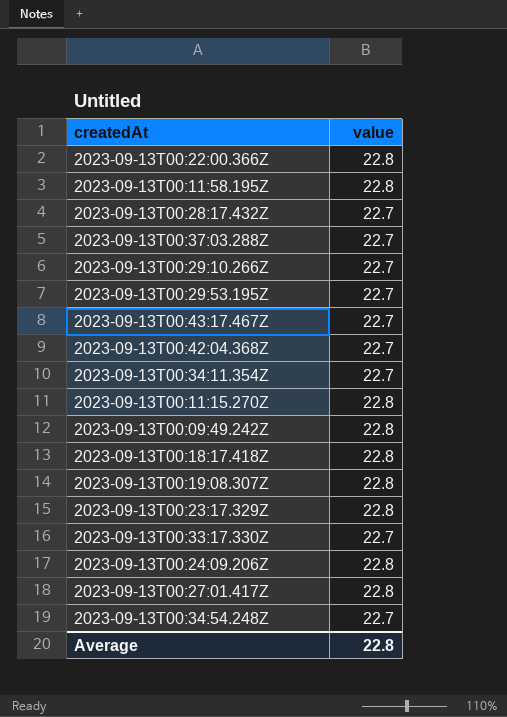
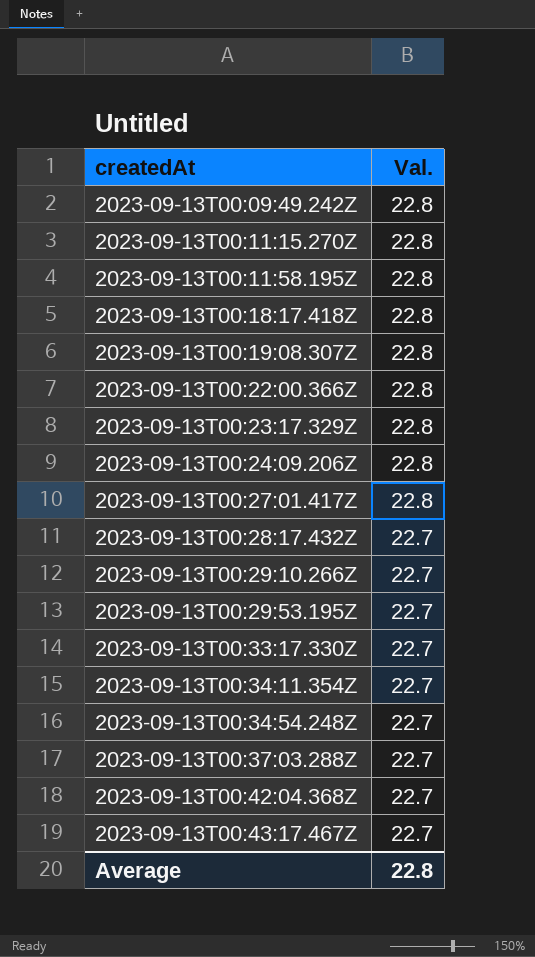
row order: none -> createdAt ascending
column name: value -> Val.

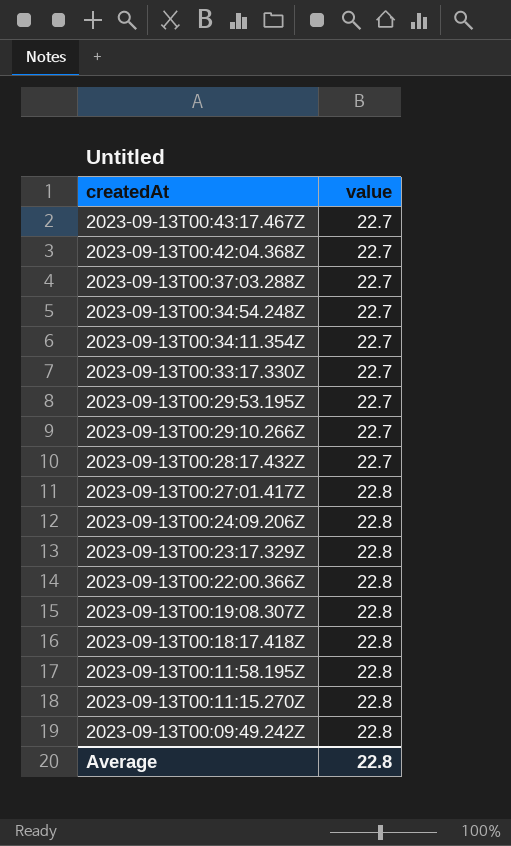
row order: createdAt ascending -> createdAt descending
column name: Val. -> value

